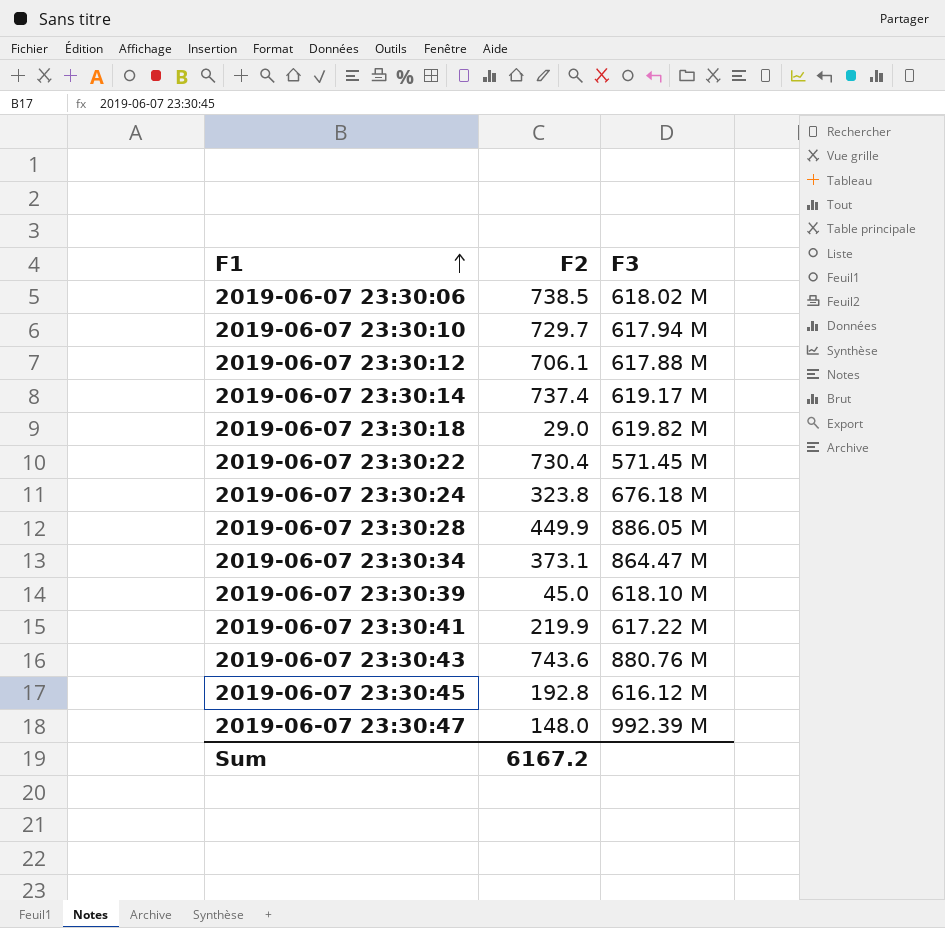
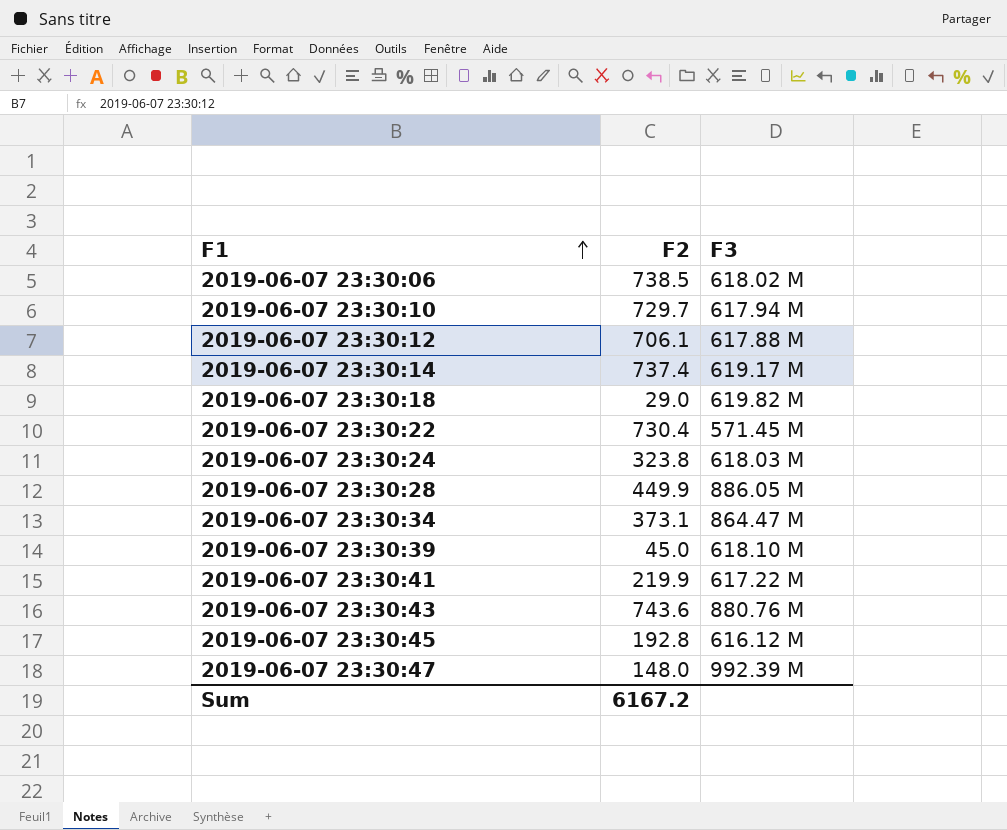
2019-06-07 23:30:24 | F3: 676.18 M -> 618.03 M

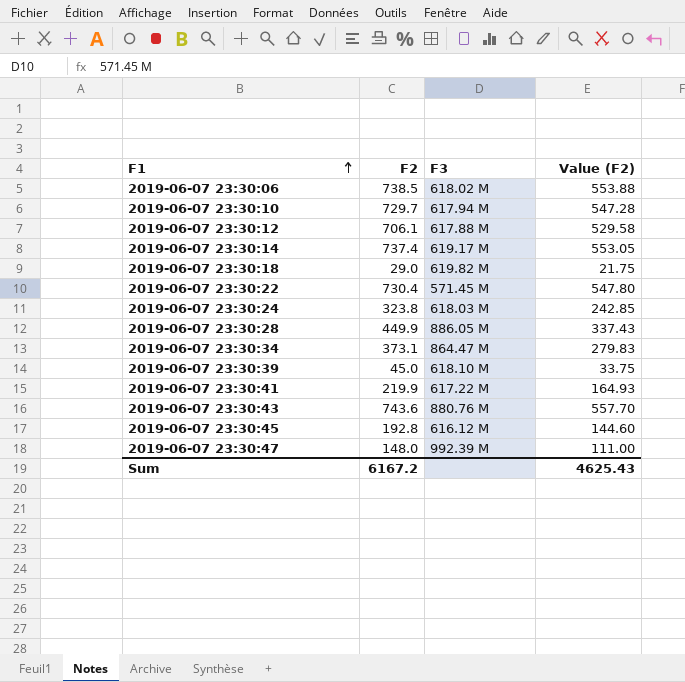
column Value (F2) | formula: none -> [F2] * 0.75

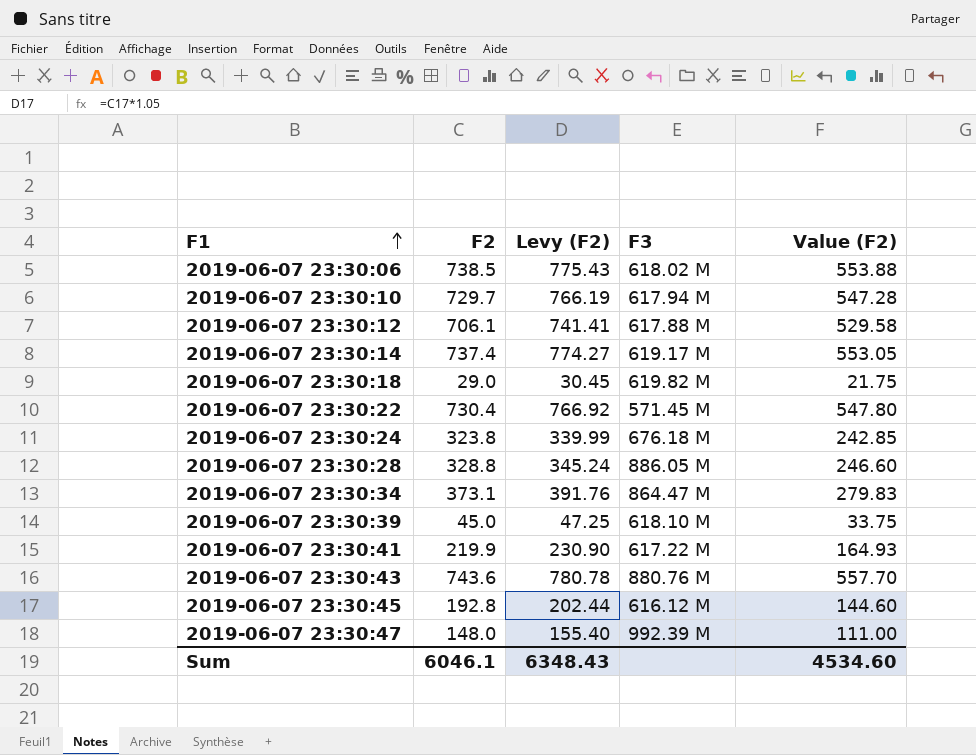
column Levy (F2) | formula: none -> [F2] * 1.05
2019-06-07 23:30:24 | F3: 618.03 M -> 676.18 M
2019-06-07 23:30:28 | F2: 449.9 -> 328.8
2019-06-07 23:30:28 | Value (F2): 337.43 -> 246.60
Sum | F2: 6167.2 -> 6046.1
Sum | Value (F2): 4625.43 -> 4534.60

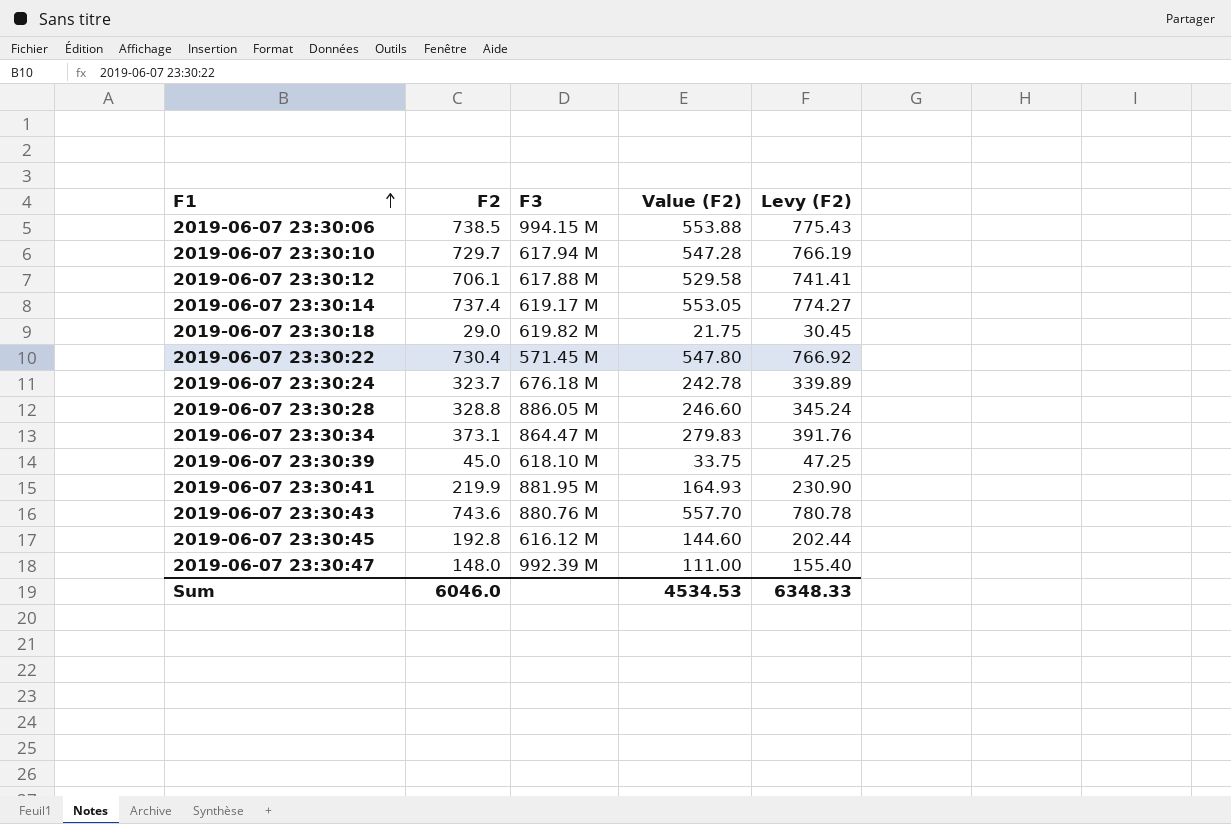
column Levy (F2) | position: 3 -> 5
2019-06-07 23:30:06 | F3: 618.02 M -> 994.15 M
2019-06-07 23:30:24 | F2: 323.8 -> 323.7
2019-06-07 23:30:24 | Value (F2): 242.85 -> 242.78
2019-06-07 23:30:24 | Levy (F2): 339.99 -> 339.89
2019-06-07 23:30:41 | F3: 617.22 M -> 881.95 M
Sum | F2: 6046.1 -> 6046.0
Sum | Value (F2): 4534.60 -> 4534.53
Sum | Levy (F2): 6348.43 -> 6348.33

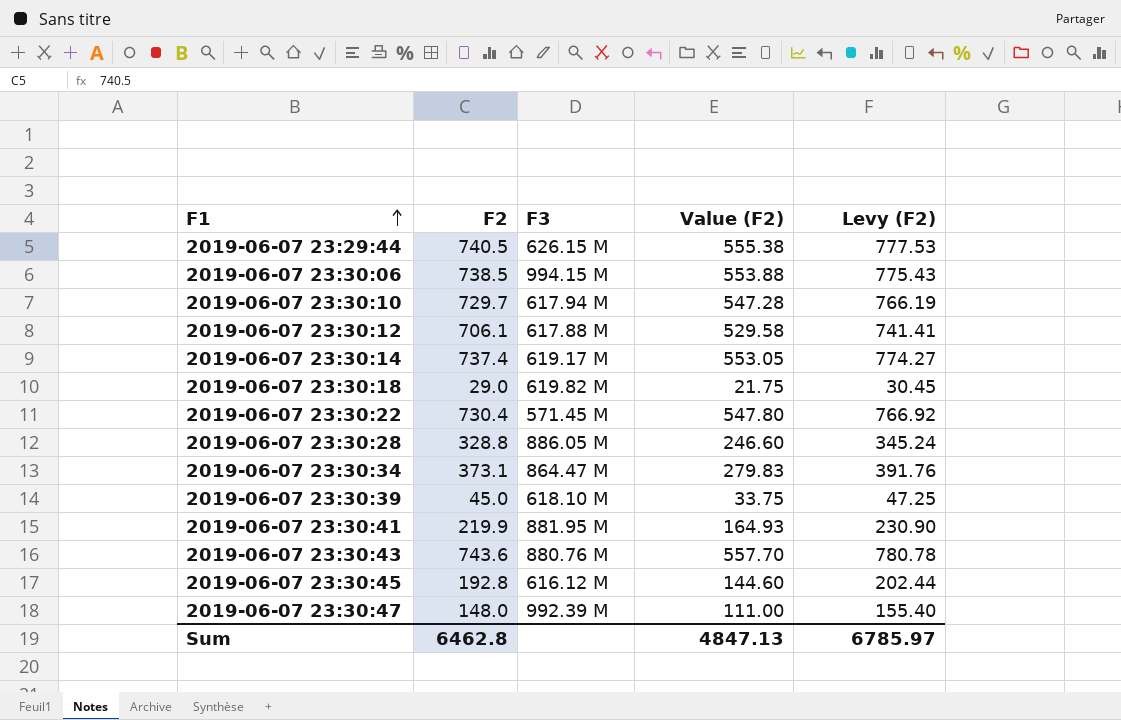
row 2019-06-07 23:30:24: 323.7 | 676.18 M | 242.78 | 339.89 -> none
row 2019-06-07 23:29:44: none -> 740.5 | 626.15 M | 555.38 | 777.53
Sum | F2: 6046.0 -> 6462.8
Sum | Value (F2): 4534.53 -> 4847.13
Sum | Levy (F2): 6348.33 -> 6785.97

